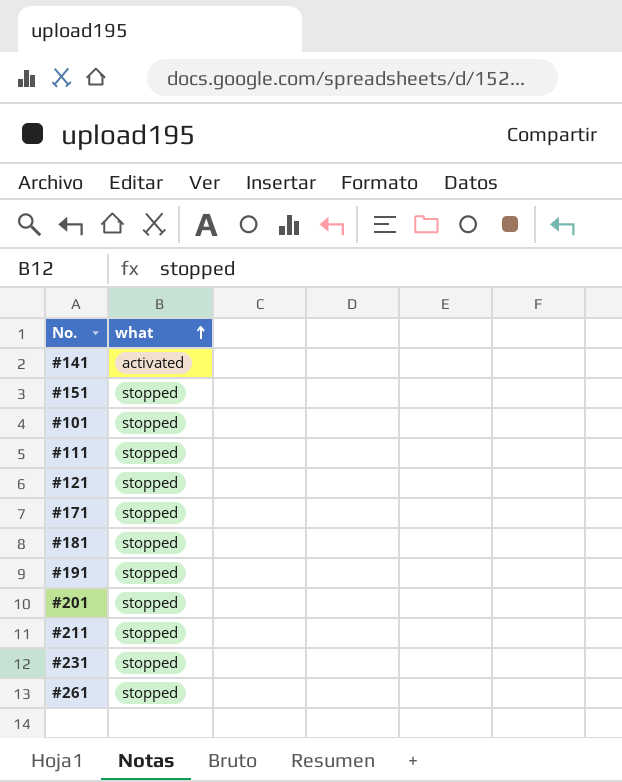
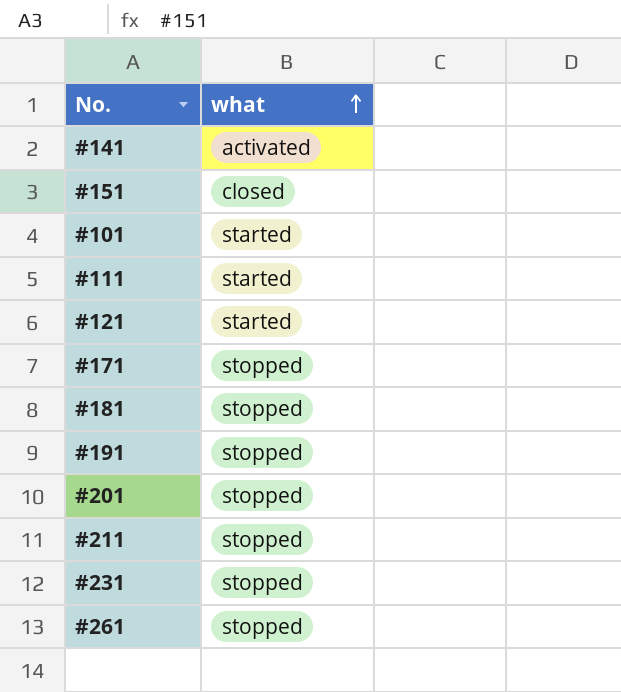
#151 | what: stopped -> closed
#101 | what: stopped -> started
#111 | what: stopped -> started
#121 | what: stopped -> started

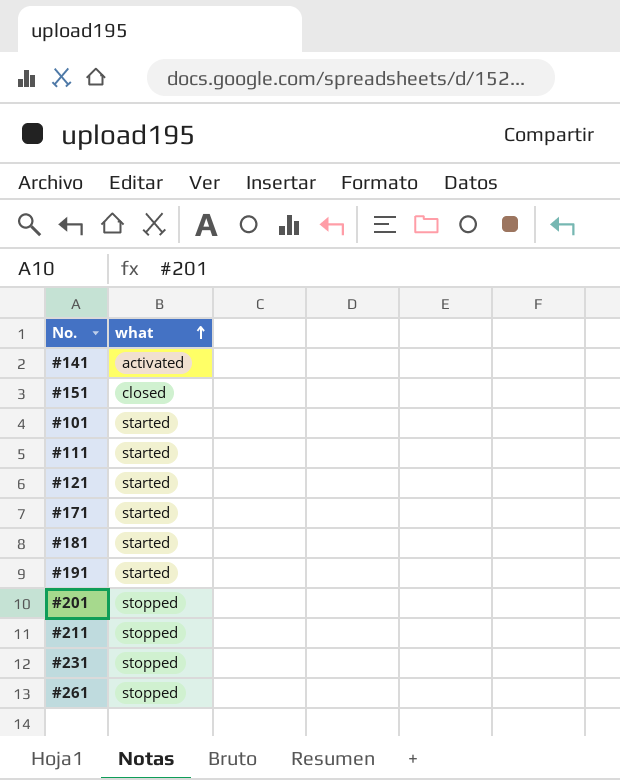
#171 | what: stopped -> started
#181 | what: stopped -> started
#191 | what: stopped -> started

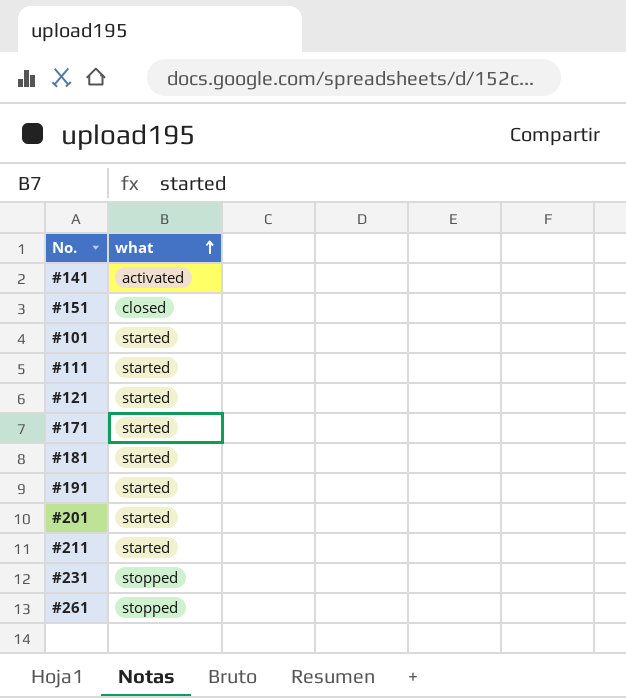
#201 | what: stopped -> started
#211 | what: stopped -> started

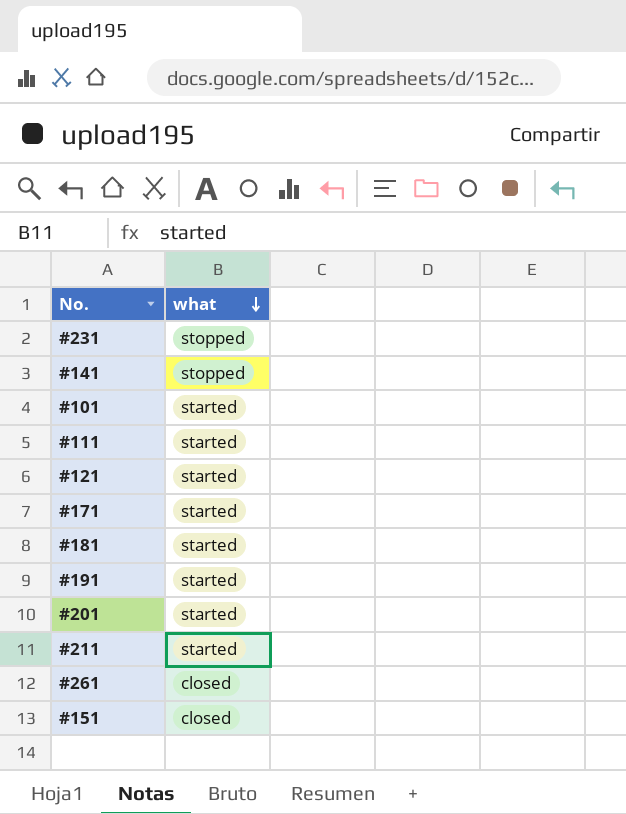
row order: what ascending -> what descending
#141 | what: activated -> stopped
#261 | what: stopped -> closed

